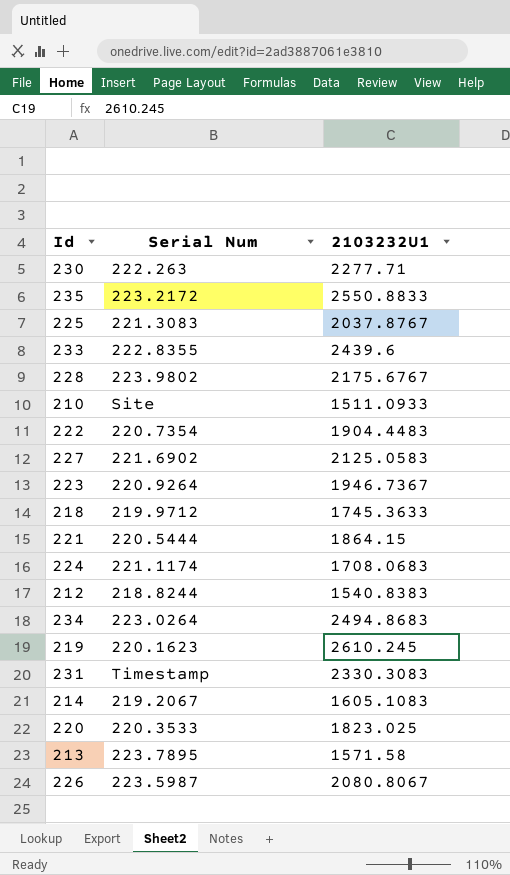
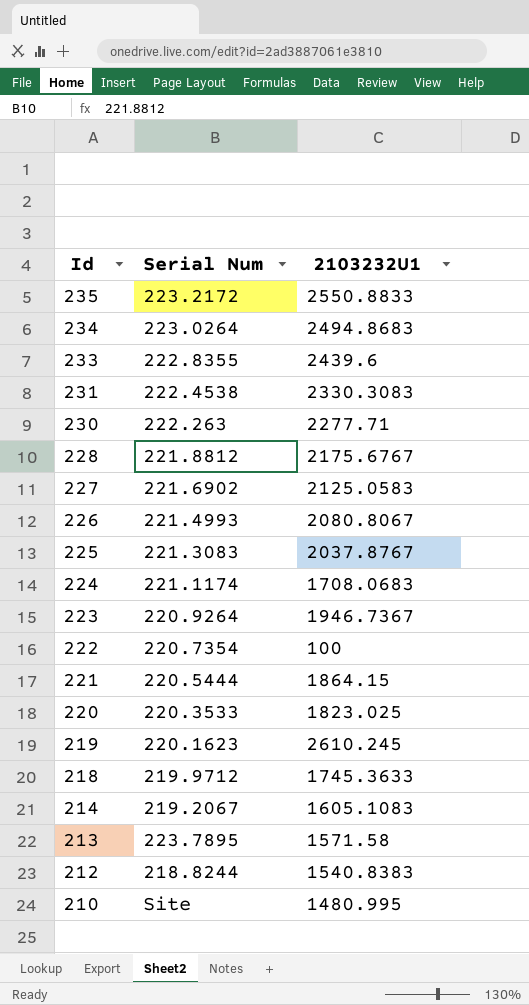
row order: none -> Id descending
231 | Serial Num: Timestamp -> 222.4538
228 | Serial Num: 223.9802 -> 221.8812
226 | Serial Num: 223.5987 -> 221.4993
222 | 2103232U1: 1904.4483 -> 100
210 | 2103232U1: 1511.0933 -> 1480.995

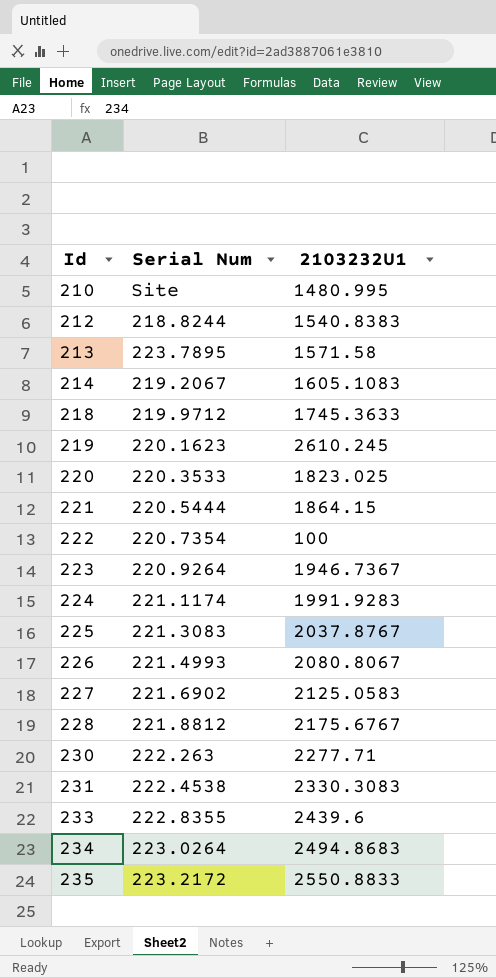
row order: Id descending -> Id ascending
224 | 2103232U1: 1708.0683 -> 1991.9283

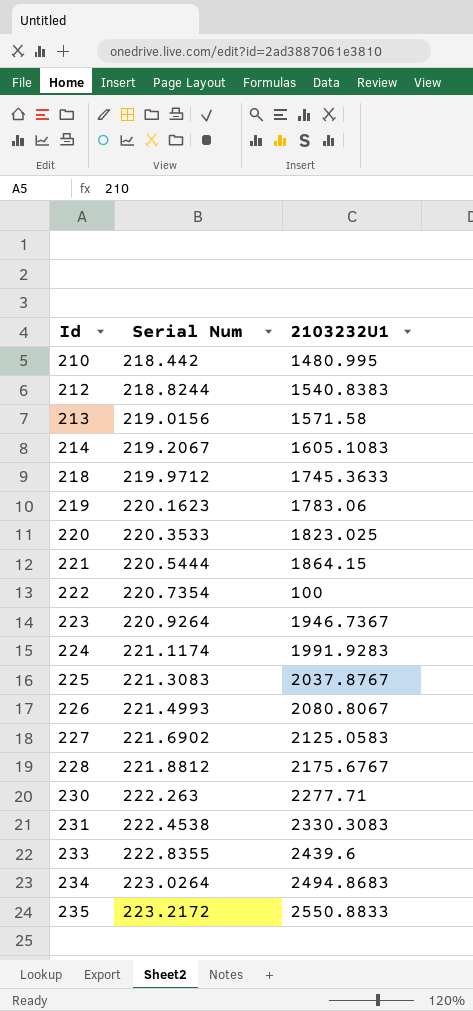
210 | Serial Num: Site -> 218.442
213 | Serial Num: 223.7895 -> 219.0156
219 | 2103232U1: 2610.245 -> 1783.06

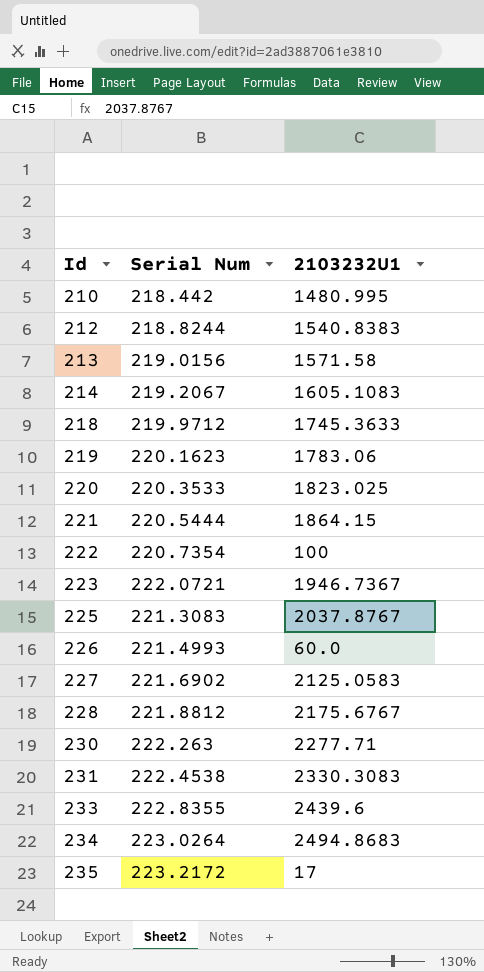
row 224: 221.1174 | 1991.9283 -> none
223 | Serial Num: 220.9264 -> 222.0721
226 | 2103232U1: 2080.8067 -> 60.0
235 | 2103232U1: 2550.8833 -> 17

